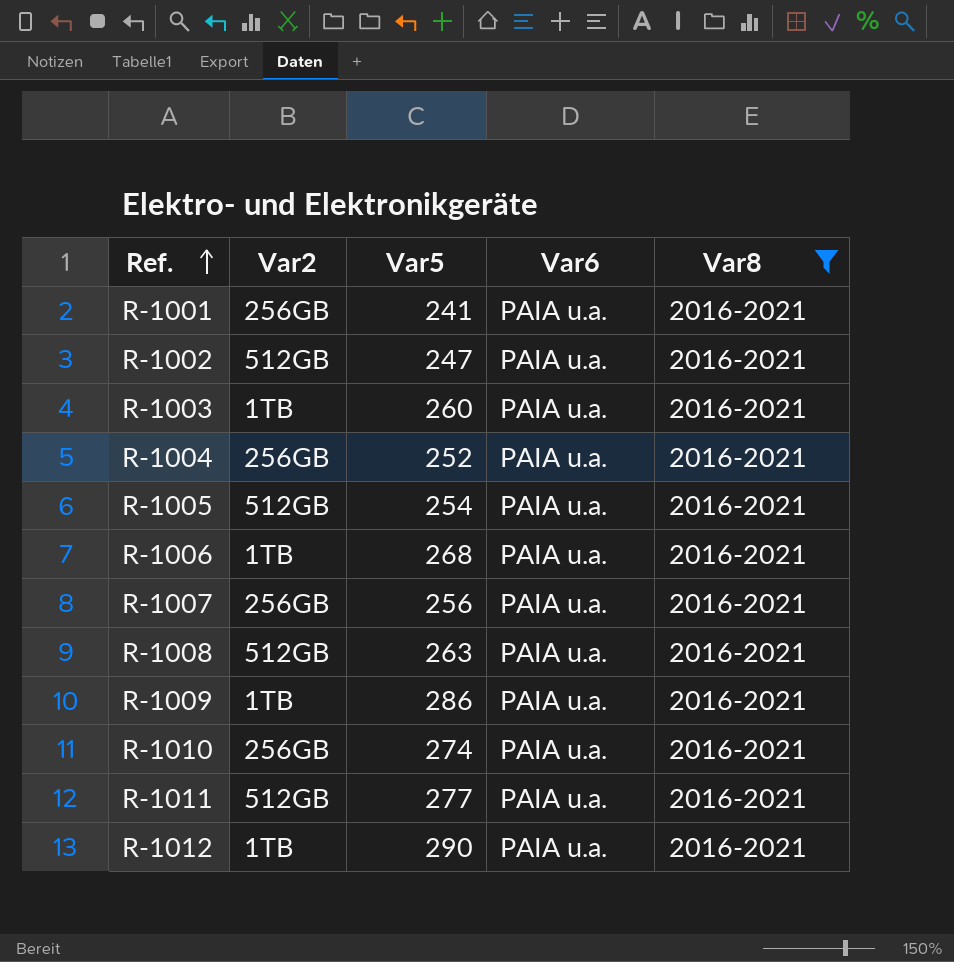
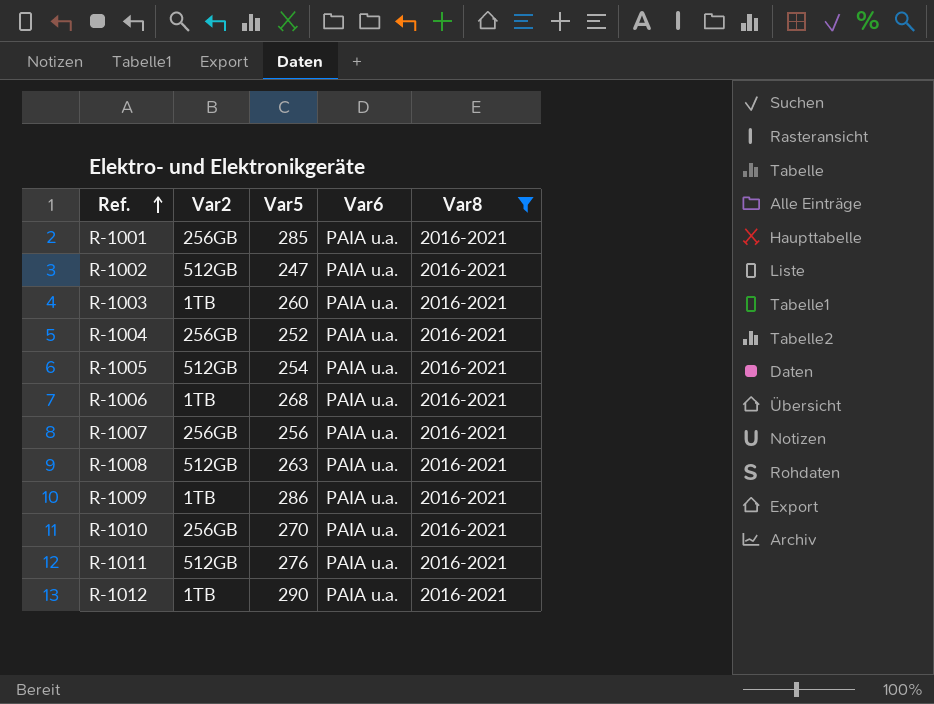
R-1001 | Var5: 241 -> 285
R-1010 | Var5: 274 -> 270
R-1011 | Var5: 277 -> 276

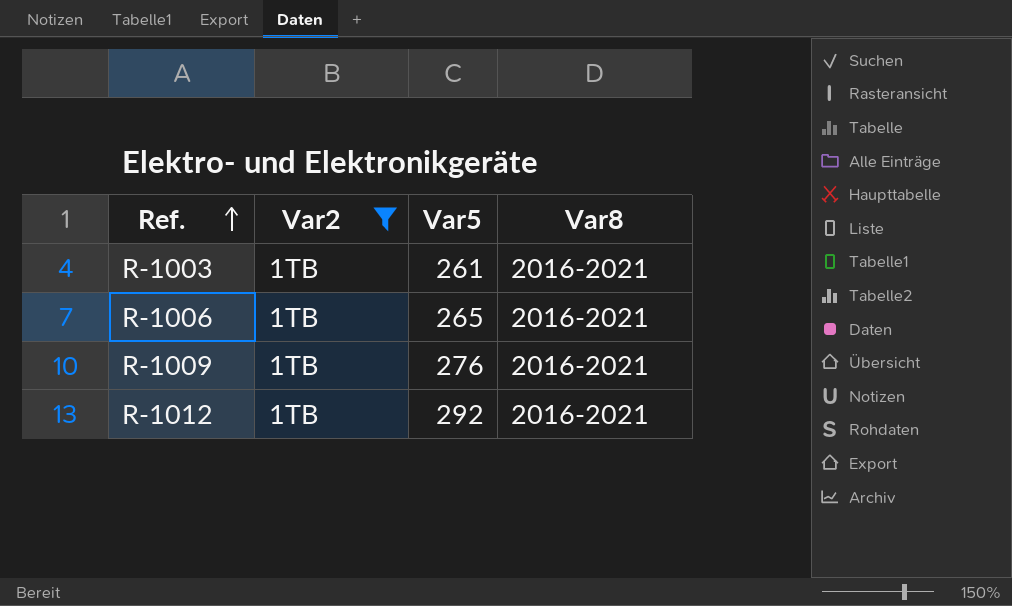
filter: Var8 = 2016-2021 -> Var2 = 1TB
column Var6 | position: 4 -> none
R-1003 | Var5: 260 -> 261
R-1006 | Var5: 268 -> 265
R-1009 | Var5: 286 -> 276
R-1012 | Var5: 290 -> 292

